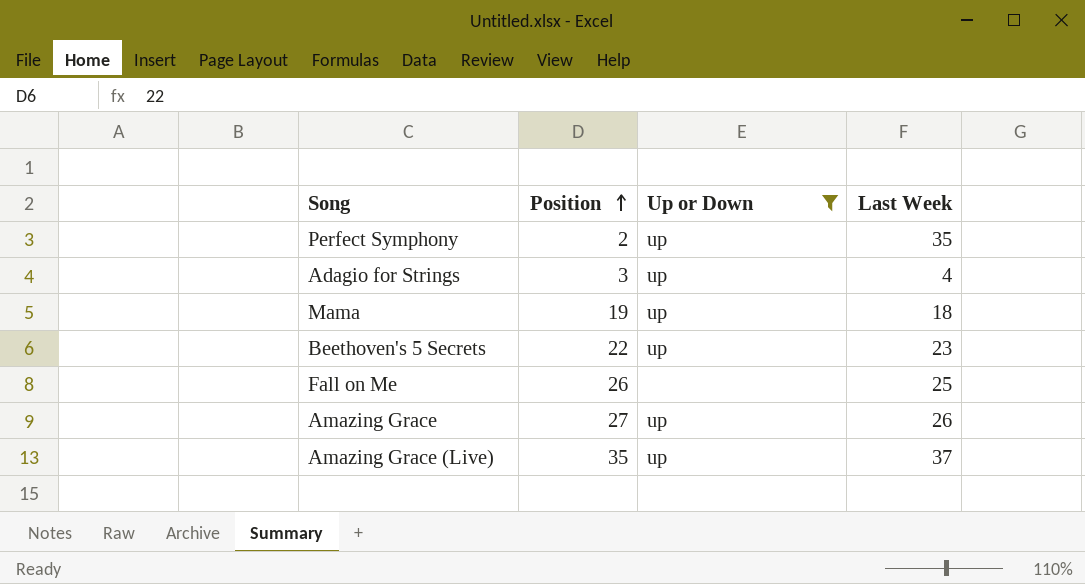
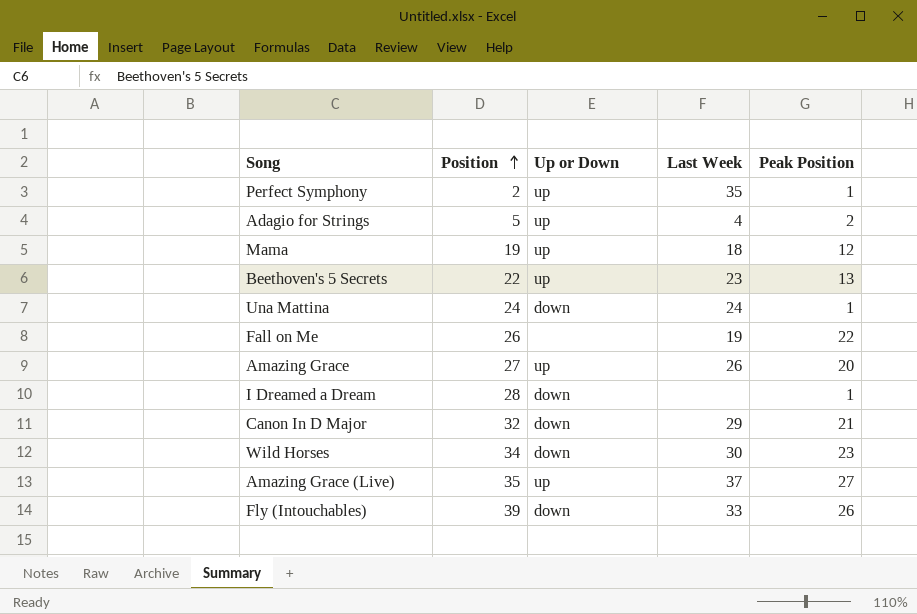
filter: Up or Down != down -> none
column Peak Position | position: none -> 5
Adagio for Strings | Position: 3 -> 5
Fall on Me | Last Week: 25 -> 19

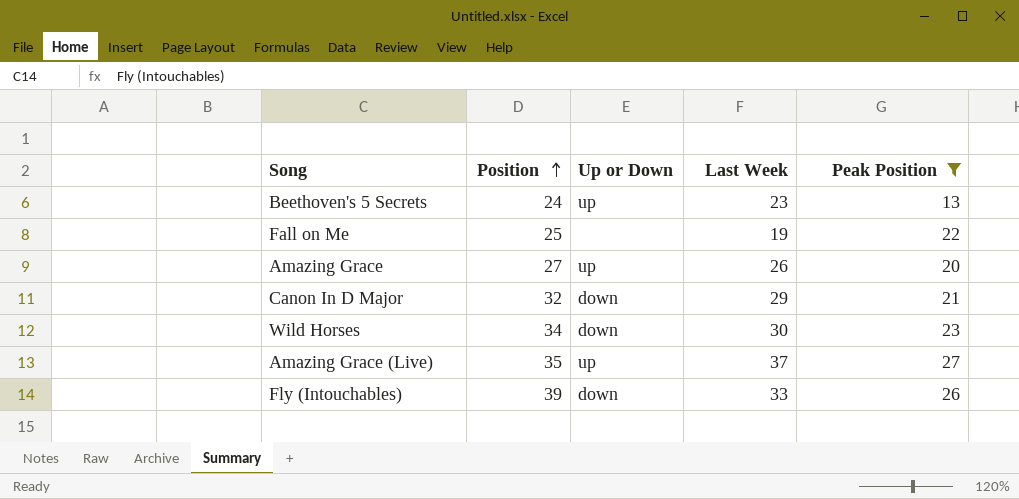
filter: none -> Peak Position >= 13
Beethoven's 5 Secrets | Position: 22 -> 24
Fall on Me | Position: 26 -> 25

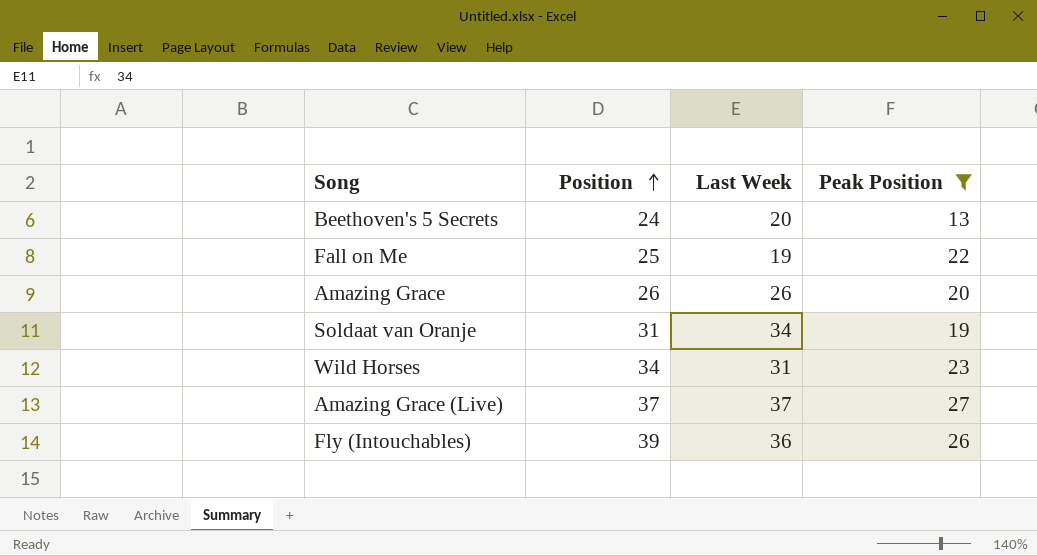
column Up or Down | position: 3 -> none
row Canon In D Major: 32 | down | 29 | 21 -> none
Beethoven's 5 Secrets | Last Week: 23 -> 20
Amazing Grace | Position: 27 -> 26
row Soldaat van Oranje: none -> 31 | 34 | 19
Wild Horses | Last Week: 30 -> 31
Amazing Grace (Live) | Position: 35 -> 37
Fly (Intouchables) | Last Week: 33 -> 36

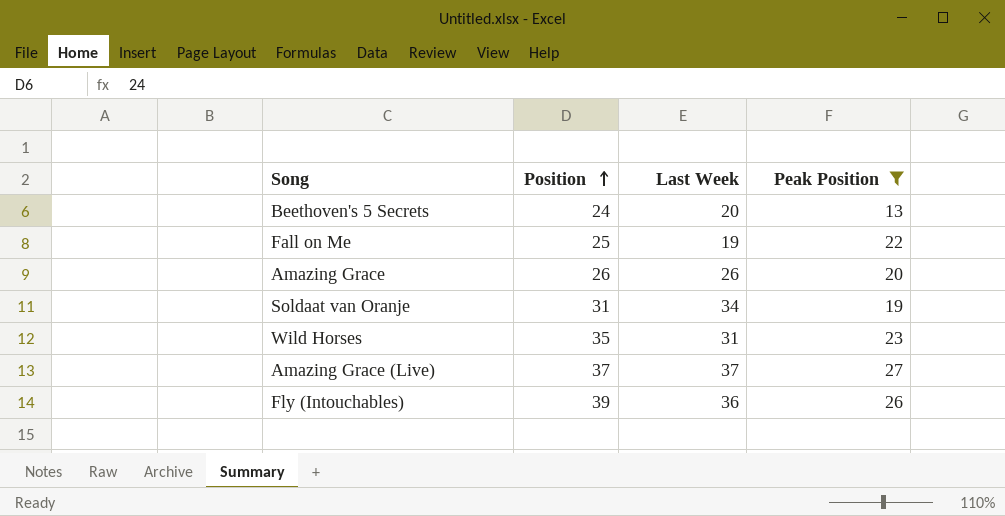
Wild Horses | Position: 34 -> 35

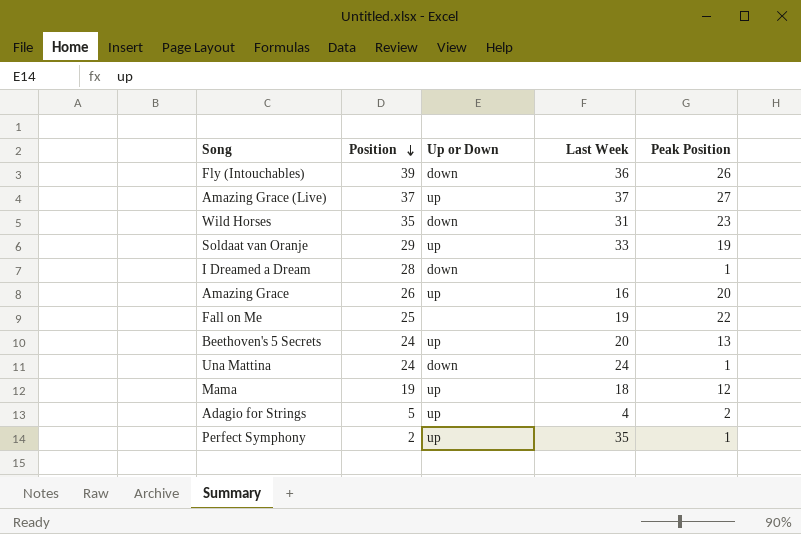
filter: Peak Position >= 13 -> none
row order: Position ascending -> Position descending
column Up or Down | position: none -> 3
Soldaat van Oranje | Position: 31 -> 29
Soldaat van Oranje | Last Week: 34 -> 33
Amazing Grace | Last Week: 26 -> 16

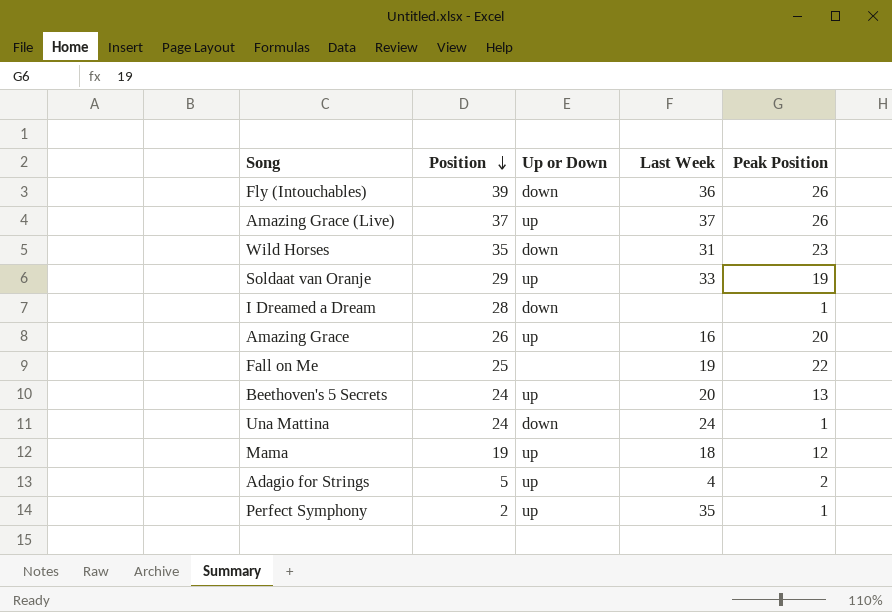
Amazing Grace (Live) | Peak Position: 27 -> 26

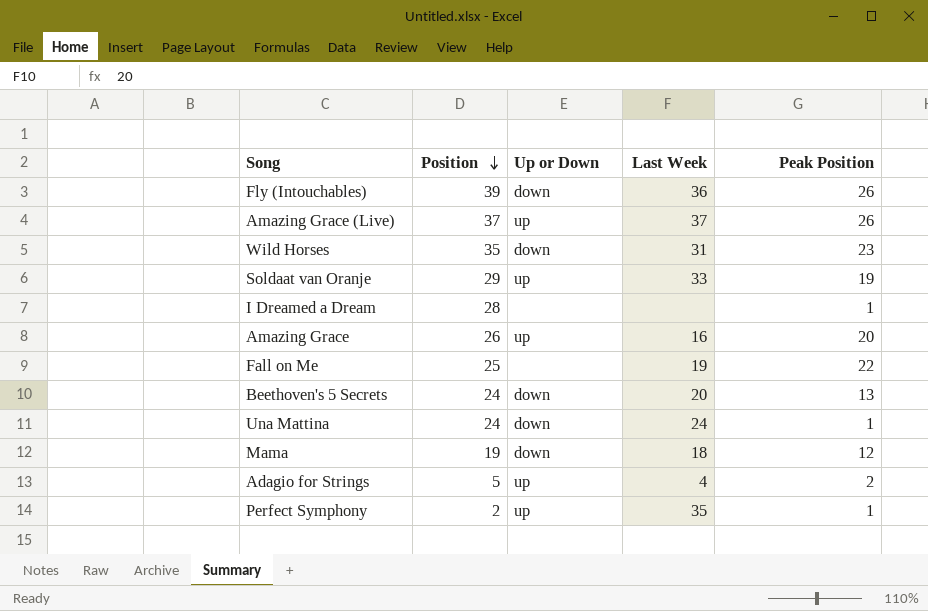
I Dreamed a Dream | Up or Down: down -> none
Beethoven's 5 Secrets | Up or Down: up -> down
Mama | Up or Down: up -> down

